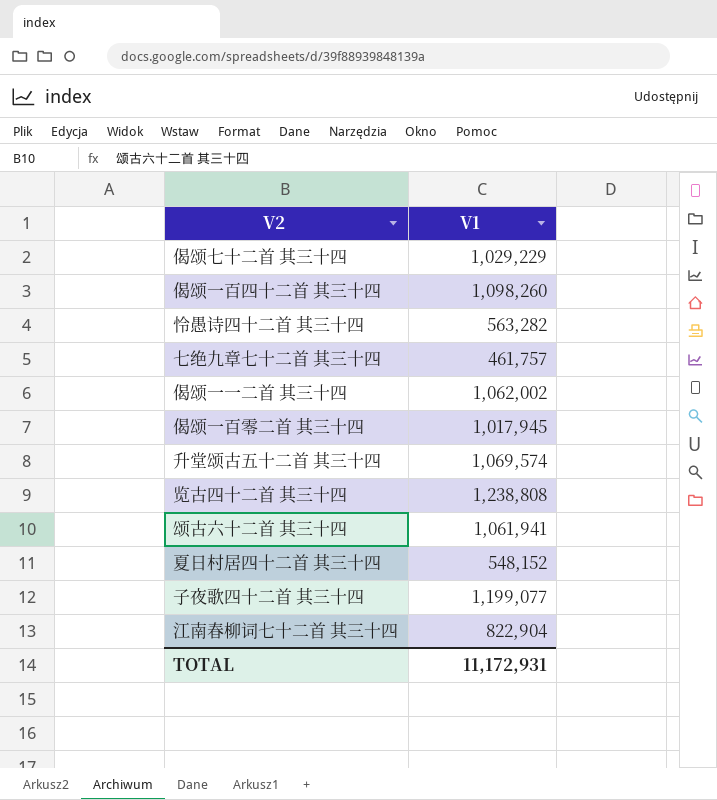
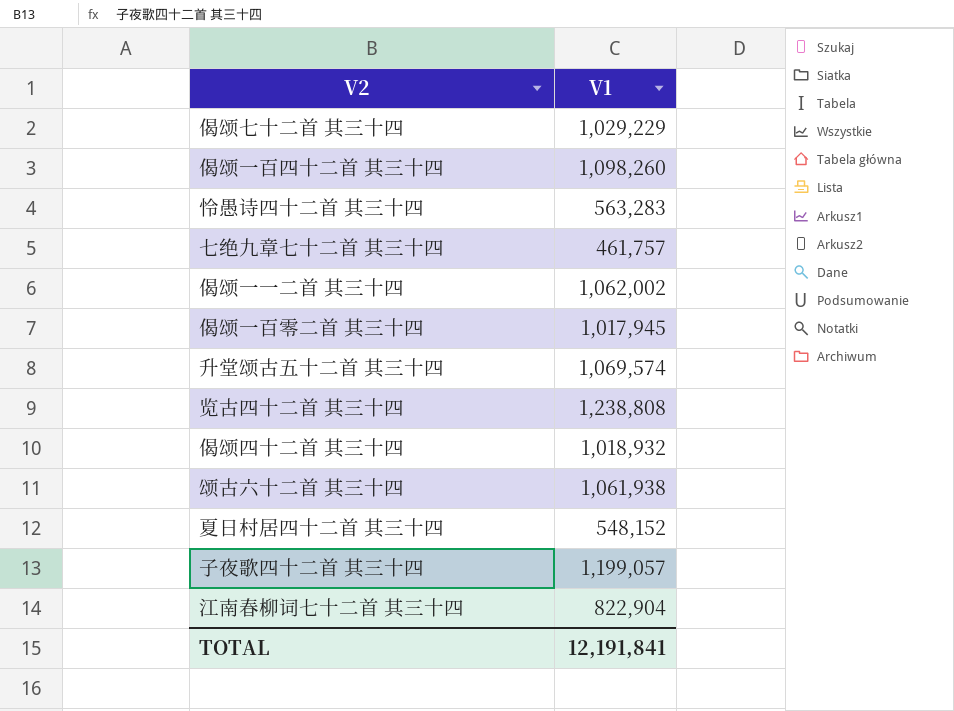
怜愚诗四十二首 其三十四 | V1: 563,282 -> 563,283
row 偈颂四十二首 其三十四: none -> 1,018,932
颂古六十二首 其三十四 | V1: 1,061,941 -> 1,061,938
子夜歌四十二首 其三十四 | V1: 1,199,077 -> 1,199,057
TOTAL | V1: 11,172,931 -> 12,191,841

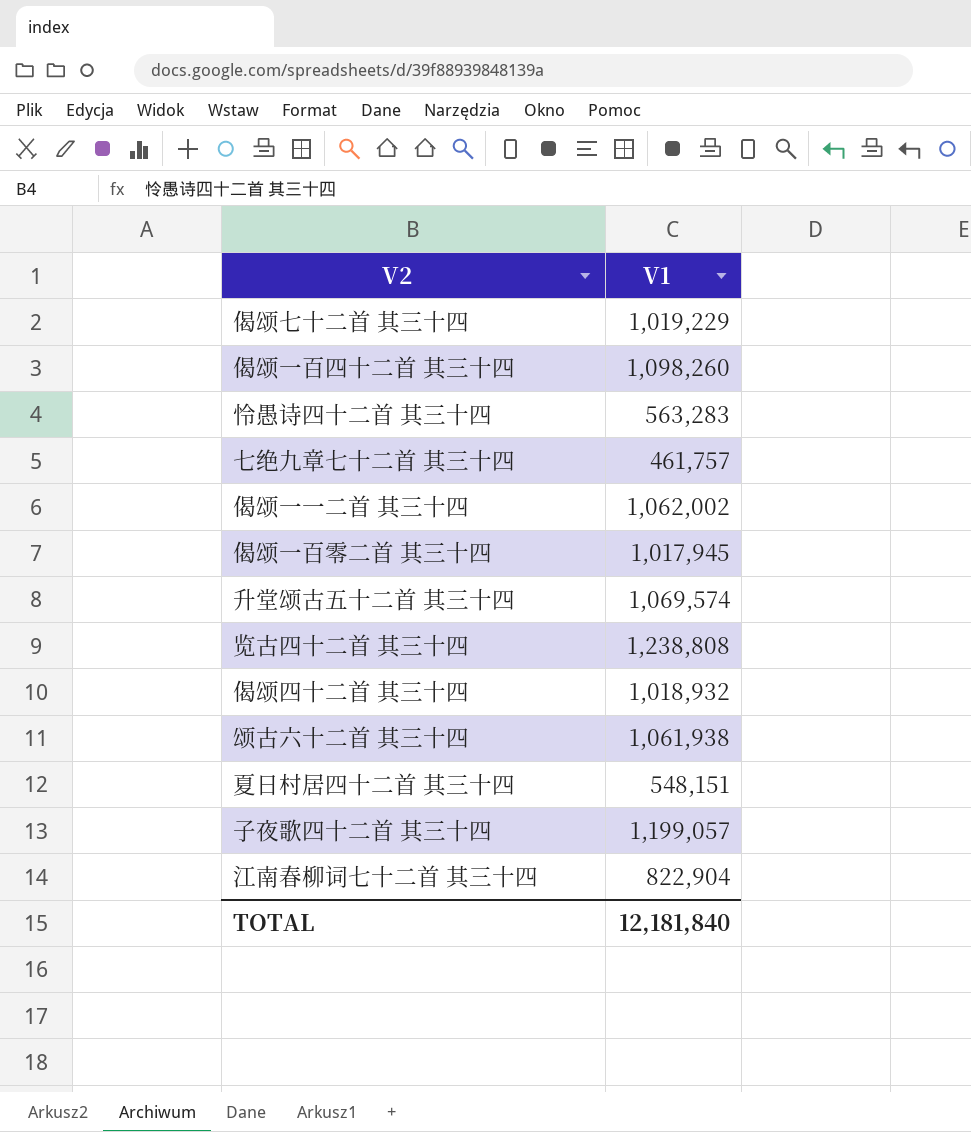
偈颂七十二首 其三十四 | V1: 1,029,229 -> 1,019,229
夏日村居四十二首 其三十四 | V1: 548,152 -> 548,151
TOTAL | V1: 12,191,841 -> 12,181,840

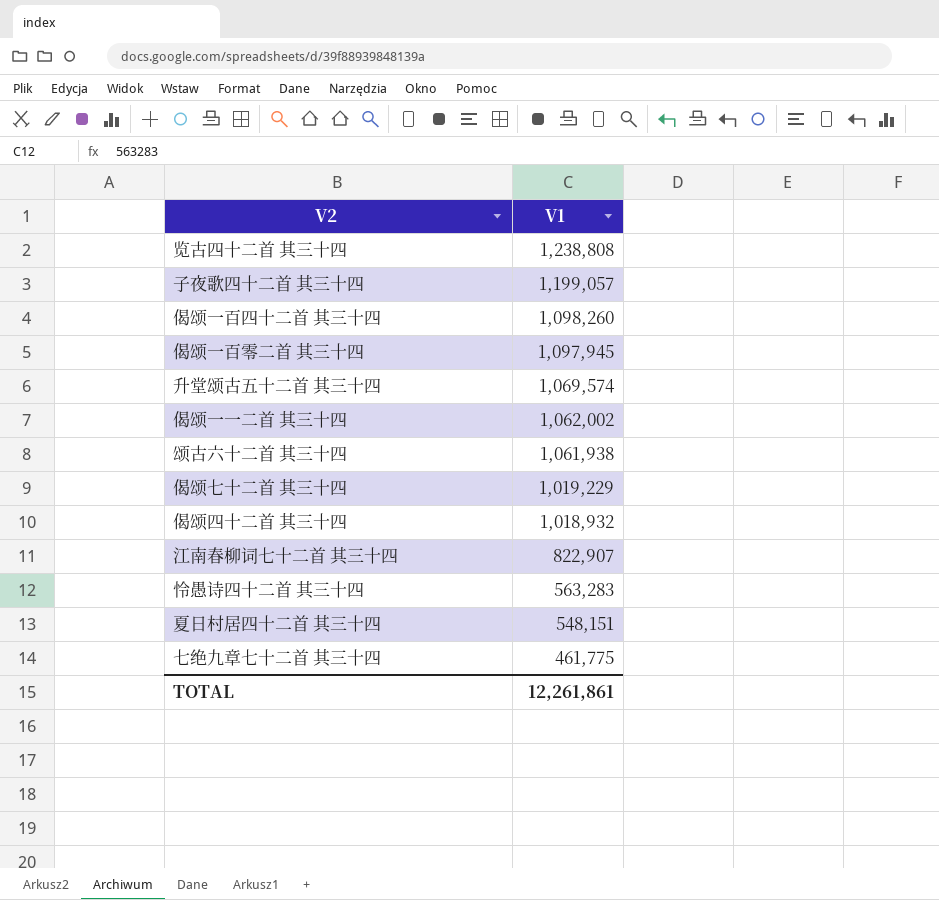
row order: none -> V1 descending
偈颂一百零二首 其三十四 | V1: 1,017,945 -> 1,097,945
江南春柳词七十二首 其三十四 | V1: 822,904 -> 822,907
七绝九章七十二首 其三十四 | V1: 461,757 -> 461,775
TOTAL | V1: 12,181,840 -> 12,261,861

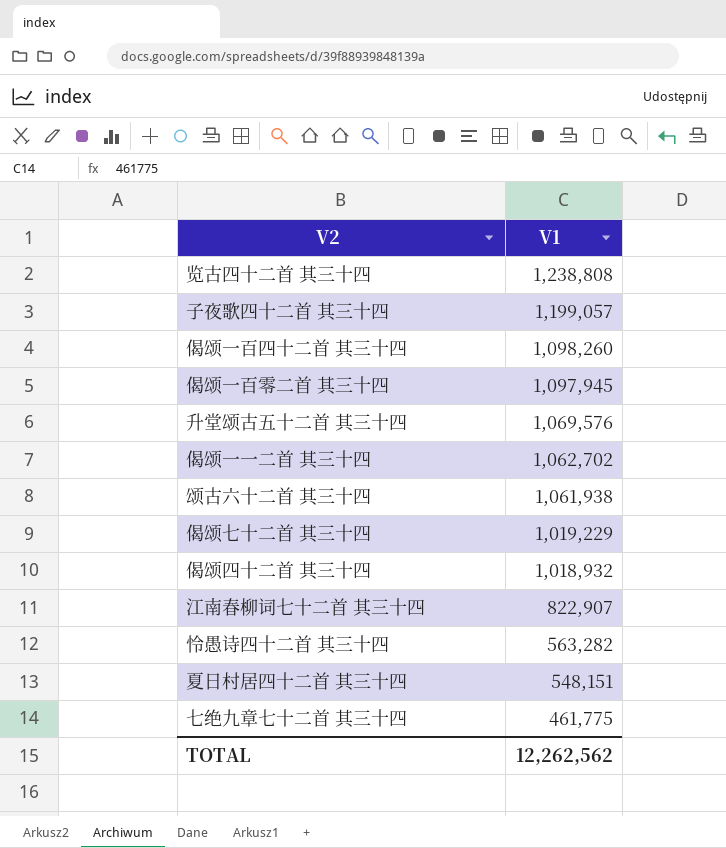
升堂颂古五十二首 其三十四 | V1: 1,069,574 -> 1,069,576
偈颂一一二首 其三十四 | V1: 1,062,002 -> 1,062,702
怜愚诗四十二首 其三十四 | V1: 563,283 -> 563,282
TOTAL | V1: 12,261,861 -> 12,262,562

